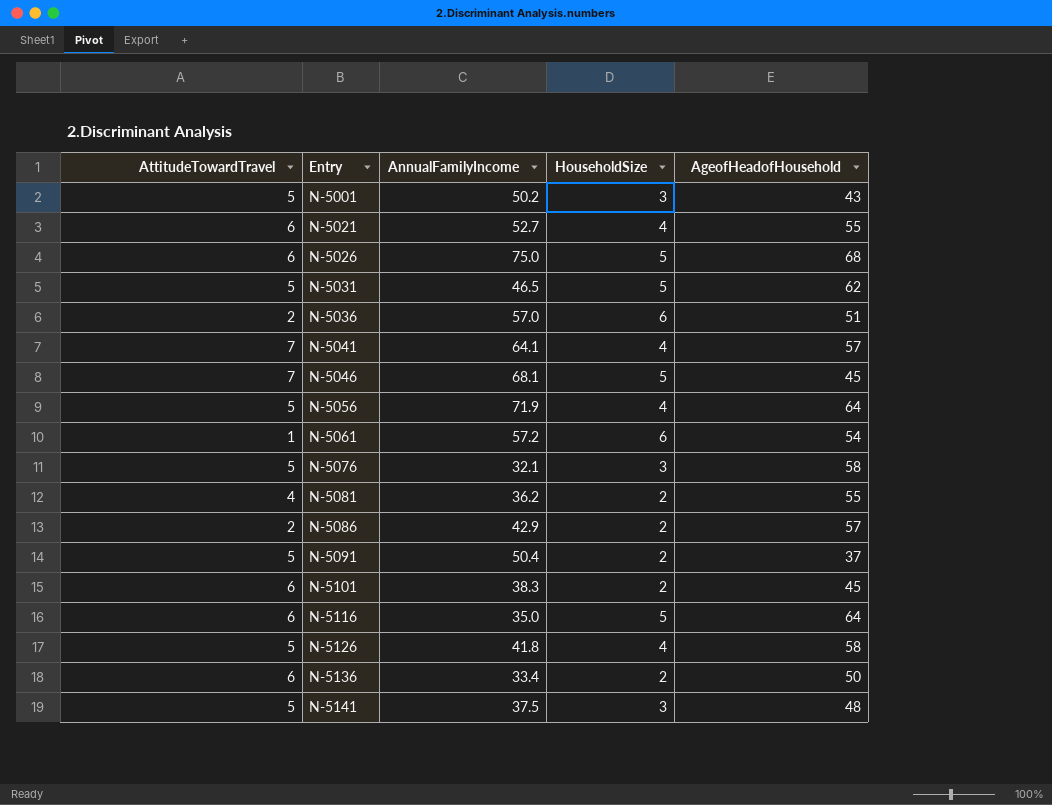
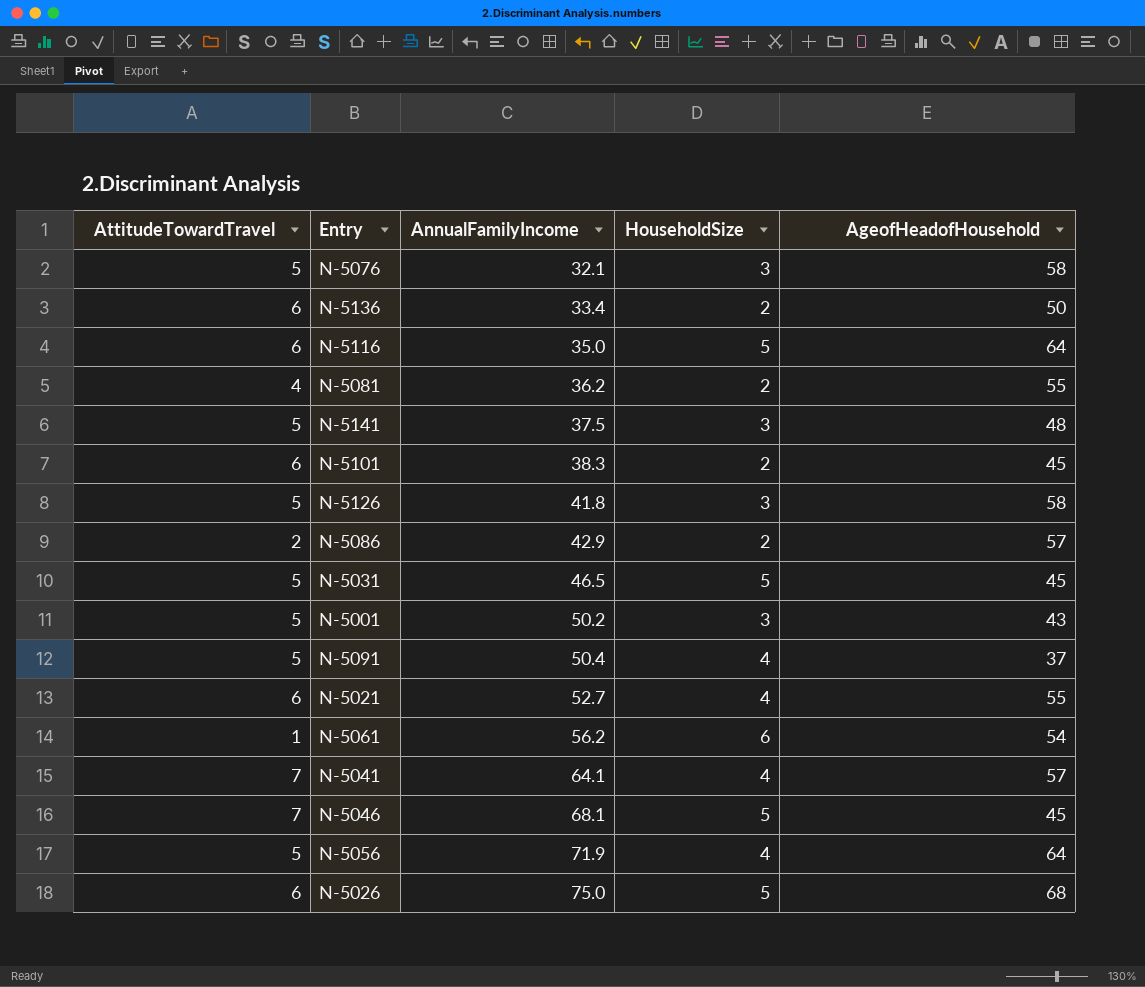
row order: Entry ascending -> AnnualFamilyIncome ascending
row N-5036: 2 | 57.0 | 6 | 51 -> none
N-5126 | HouseholdSize: 4 -> 3
N-5031 | AgeofHeadofHousehold: 62 -> 45
N-5091 | HouseholdSize: 2 -> 4
N-5061 | AnnualFamilyIncome: 57.2 -> 56.2

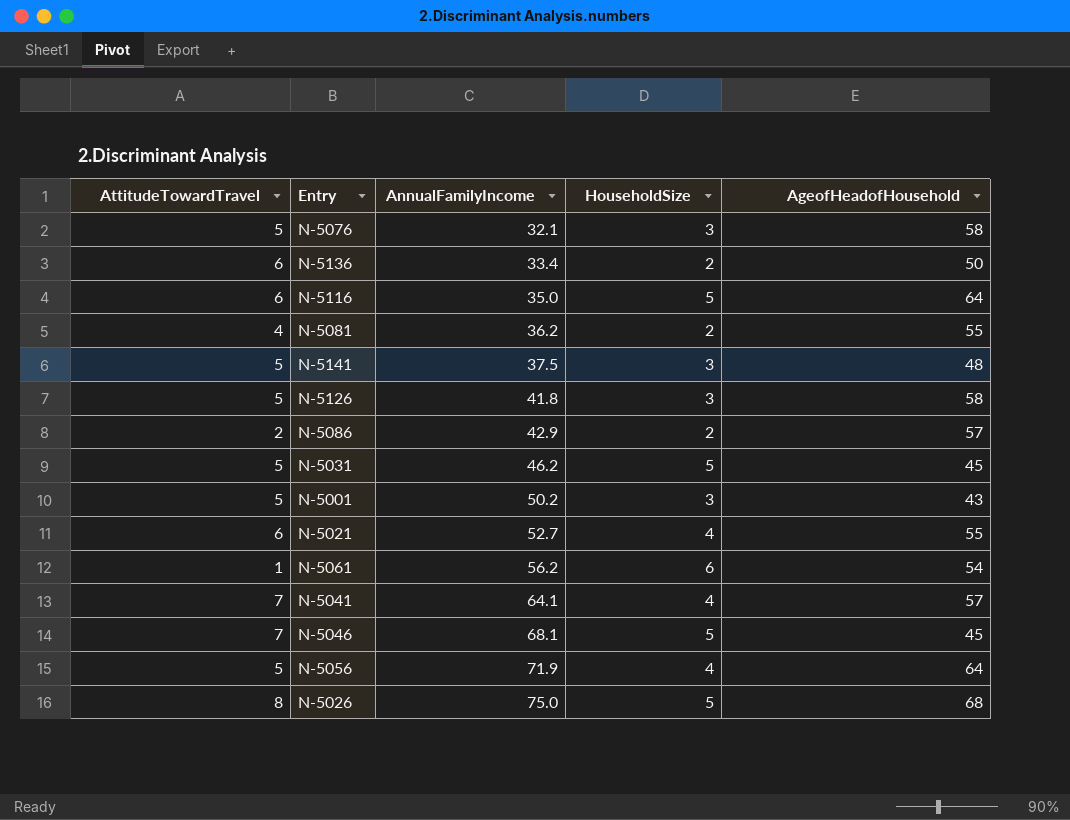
row N-5101: 6 | 38.3 | 2 | 45 -> none
row N-5091: 5 | 50.4 | 4 | 37 -> none
N-5031 | AnnualFamilyIncome: 46.5 -> 46.2
N-5026 | AttitudeTowardTravel: 6 -> 8

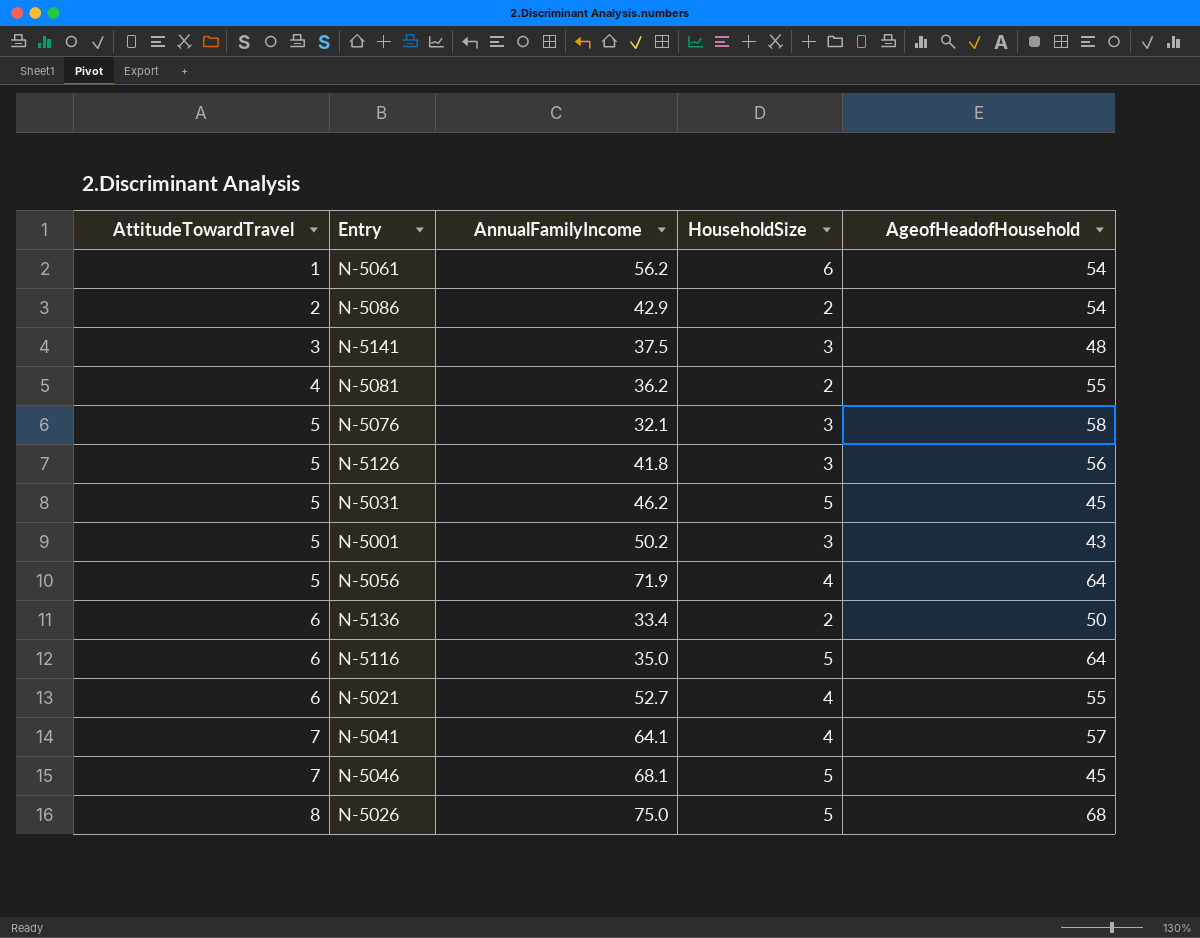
row order: AnnualFamilyIncome ascending -> AttitudeTowardTravel ascending
N-5086 | AgeofHeadofHousehold: 57 -> 54
N-5141 | AttitudeTowardTravel: 5 -> 3
N-5126 | AgeofHeadofHousehold: 58 -> 56

